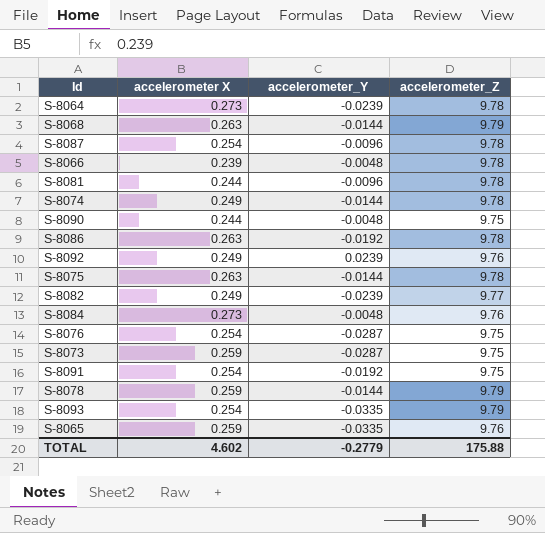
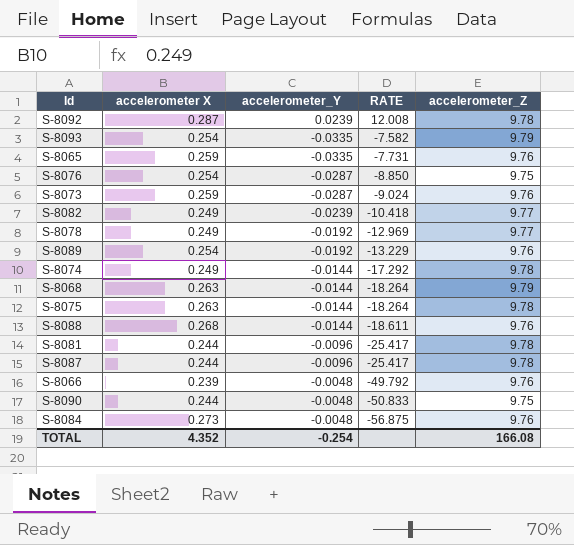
row order: none -> RATE descending
column RATE | formula: none -> [accelerometer X] / [accelerometer_Y]
row S-8064: 0.273 | -0.0239 | 9.78 -> none
row S-8086: 0.263 | -0.0192 | 9.78 -> none
row S-8091: 0.254 | -0.0192 | 9.75 -> none
S-8092 | accelerometer X: 0.249 -> 0.287
S-8092 | accelerometer_Z: 9.76 -> 9.78
S-8073 | accelerometer_Z: 9.75 -> 9.76
S-8078 | accelerometer X: 0.259 -> 0.249
S-8078 | accelerometer_Y: -0.0144 -> -0.0192
S-8078 | accelerometer_Z: 9.79 -> 9.77
row S-8089: none -> 0.254 | -0.0192 | -13.229 | 9.76
row S-8088: none -> 0.268 | -0.0144 | -18.611 | 9.76
S-8087 | accelerometer X: 0.254 -> 0.244
S-8066 | accelerometer_Z: 9.78 -> 9.76
TOTAL | accelerometer X: 4.602 -> 4.352
TOTAL | accelerometer_Y: -0.2779 -> -0.254
TOTAL | accelerometer_Z: 175.88 -> 166.08

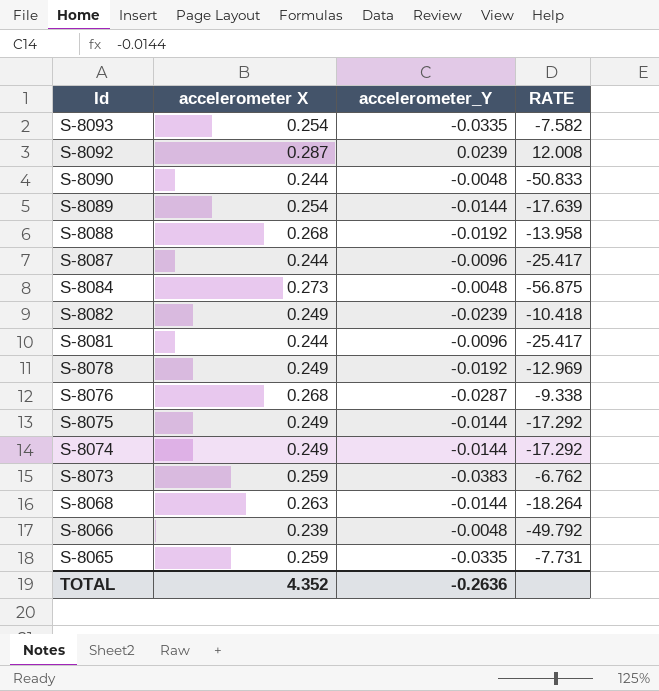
row order: RATE descending -> Id descending
column accelerometer_Z | position: 5 -> none
S-8089 | accelerometer_Y: -0.0192 -> -0.0144
S-8089 | RATE: -13.229 -> -17.639
S-8088 | accelerometer_Y: -0.0144 -> -0.0192
S-8088 | RATE: -18.611 -> -13.958
S-8076 | accelerometer X: 0.254 -> 0.268
S-8076 | RATE: -8.850 -> -9.338
S-8075 | accelerometer X: 0.263 -> 0.249
S-8075 | RATE: -18.264 -> -17.292
S-8073 | accelerometer_Y: -0.0287 -> -0.0383
S-8073 | RATE: -9.024 -> -6.762
TOTAL | accelerometer_Y: -0.254 -> -0.2636

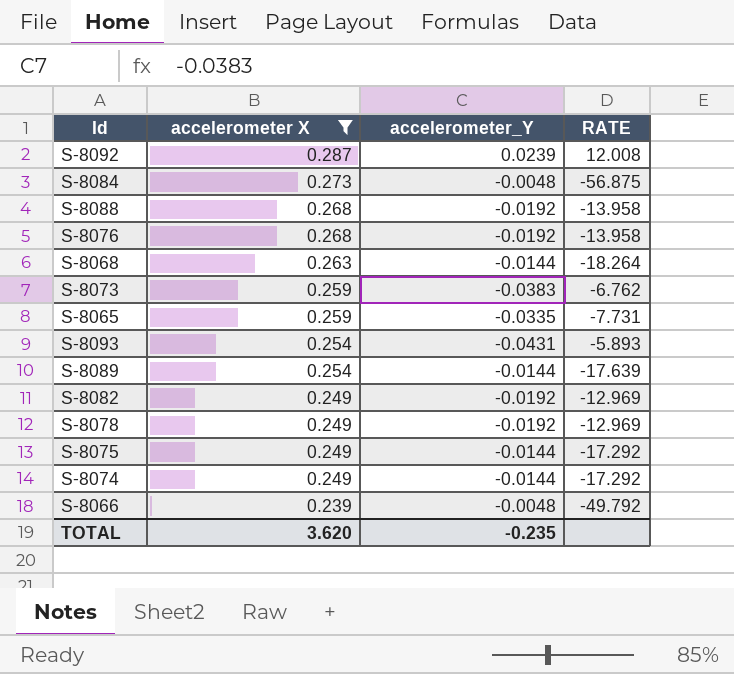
filter: none -> accelerometer X != 0.244
row order: Id descending -> accelerometer X descending
S-8076 | accelerometer_Y: -0.0287 -> -0.0192
S-8076 | RATE: -9.338 -> -13.958
S-8093 | accelerometer_Y: -0.0335 -> -0.0431
S-8093 | RATE: -7.582 -> -5.893
S-8082 | accelerometer_Y: -0.0239 -> -0.0192
S-8082 | RATE: -10.418 -> -12.969
TOTAL | accelerometer X: 4.352 -> 3.620
TOTAL | accelerometer_Y: -0.2636 -> -0.235

